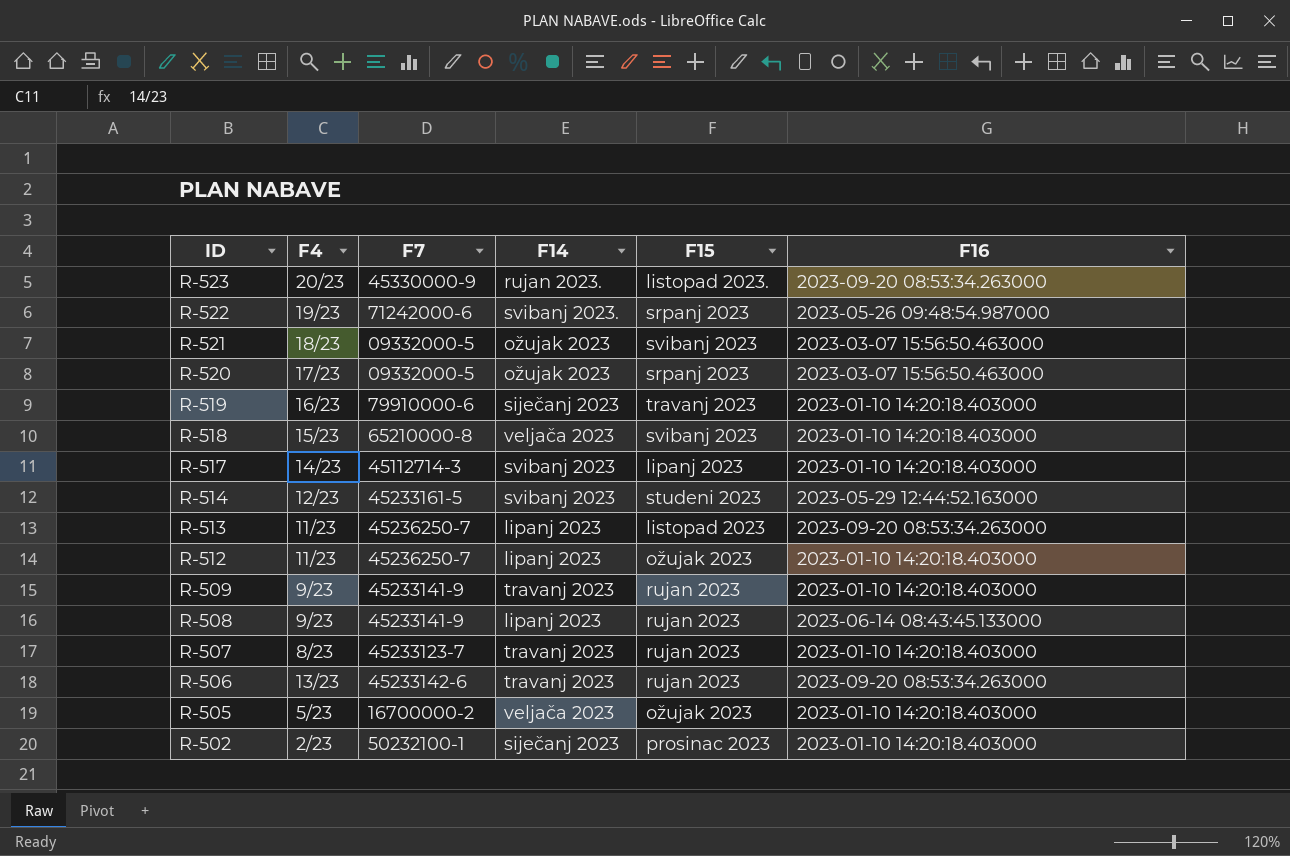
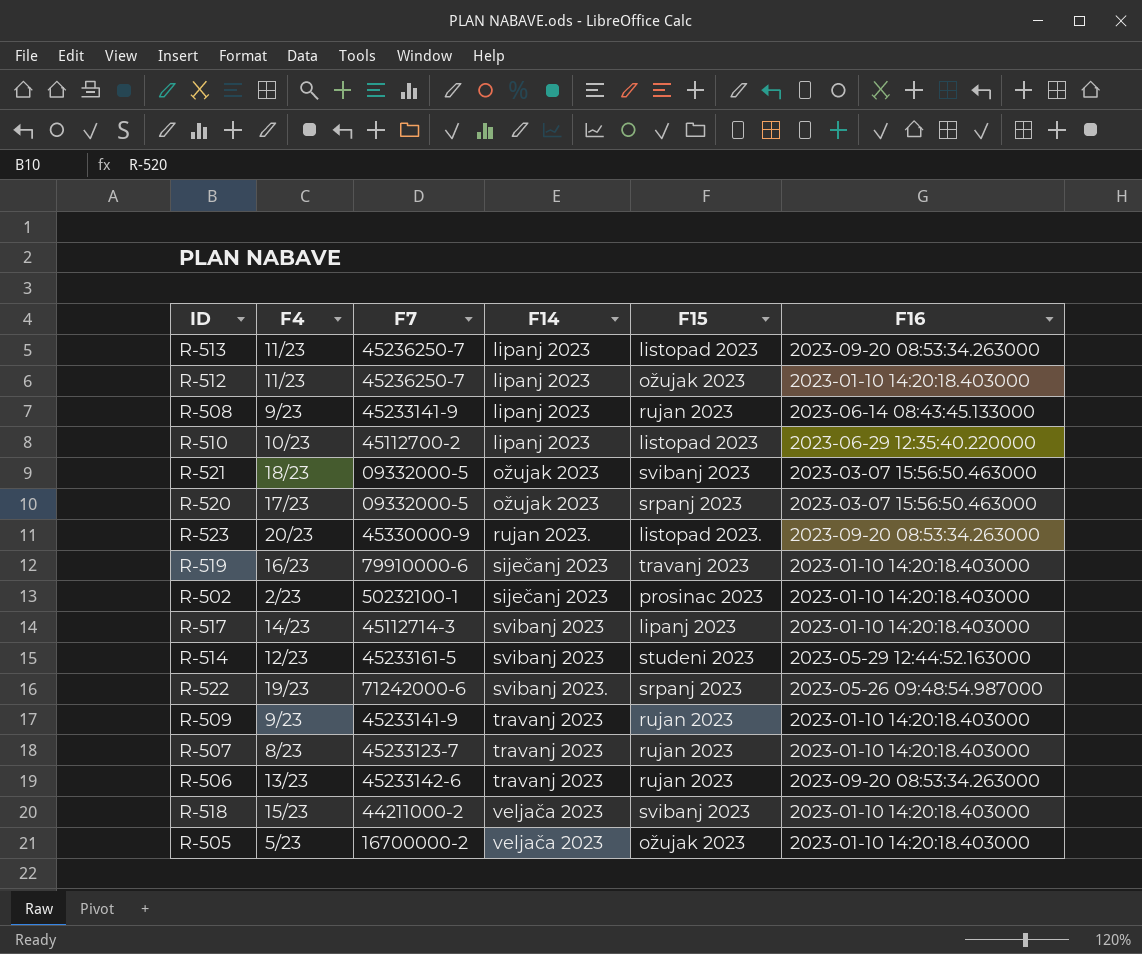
row order: ID descending -> F14 ascending
row R-510: none -> 10/23 | 45112700-2 | lipanj 2023 | listopad 2023 | 2023-06-29 12:35:40.220000
R-518 | F7: 65210000-8 -> 44211000-2

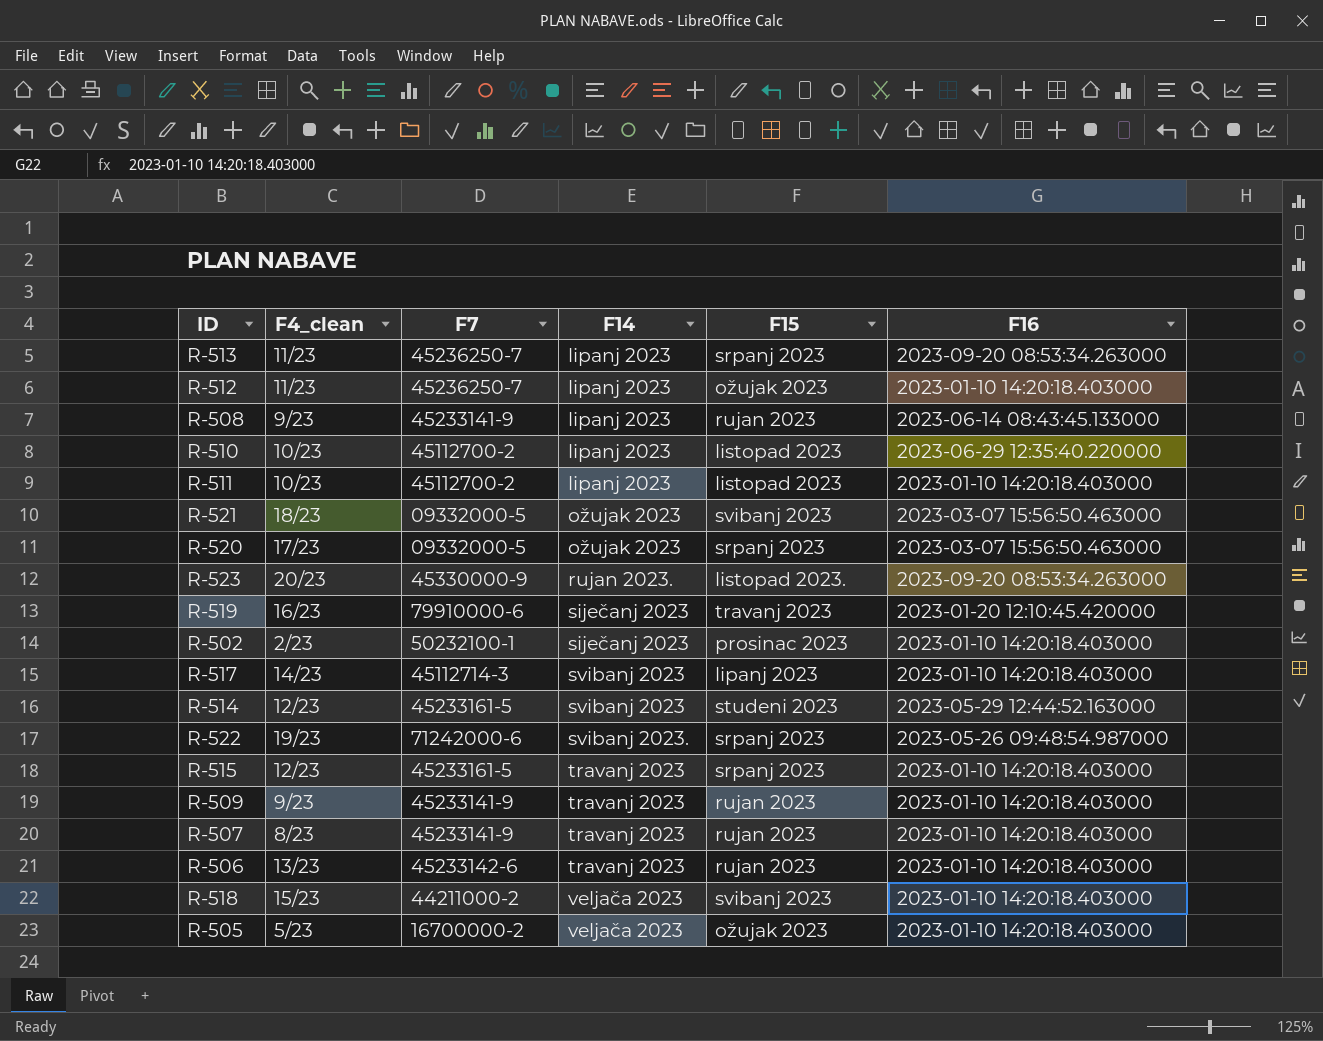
column name: F4 -> F4_clean
R-513 | F15: listopad 2023 -> srpanj 2023
row R-511: none -> 10/23 | 45112700-2 | lipanj 2023 | listopad 2023 | 2023-01-10 14:20:18.403000
R-519 | F16: 2023-01-10 14:20:18.403000 -> 2023-01-20 12:10:45.420000
row R-515: none -> 12/23 | 45233161-5 | travanj 2023 | srpanj 2023 | 2023-01-10 14:20:18.403000
R-507 | F7: 45233123-7 -> 45233141-9
R-506 | F16: 2023-09-20 08:53:34.263000 -> 2023-01-10 14:20:18.403000

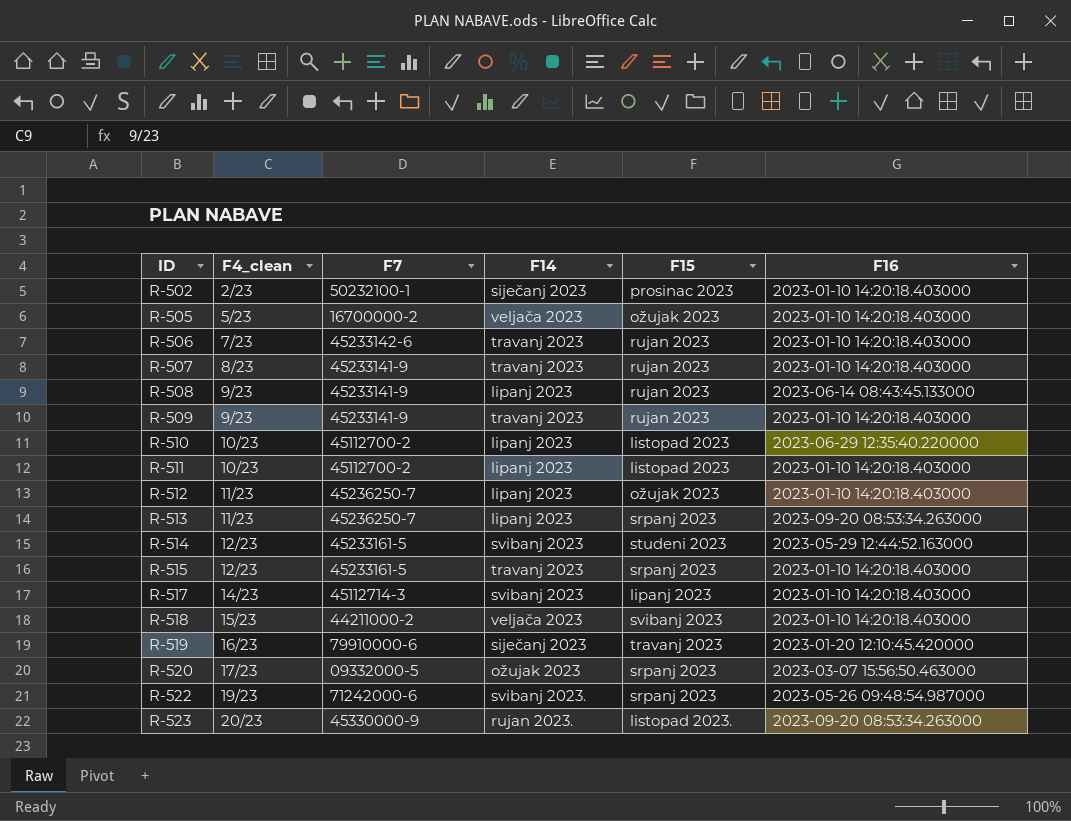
row order: F14 ascending -> ID ascending
row R-521: 18/23 | 09332000-5 | ožujak 2023 | svibanj 2023 | 2023-03-07 15:56:50.463000 -> none
R-506 | F4_clean: 13/23 -> 7/23

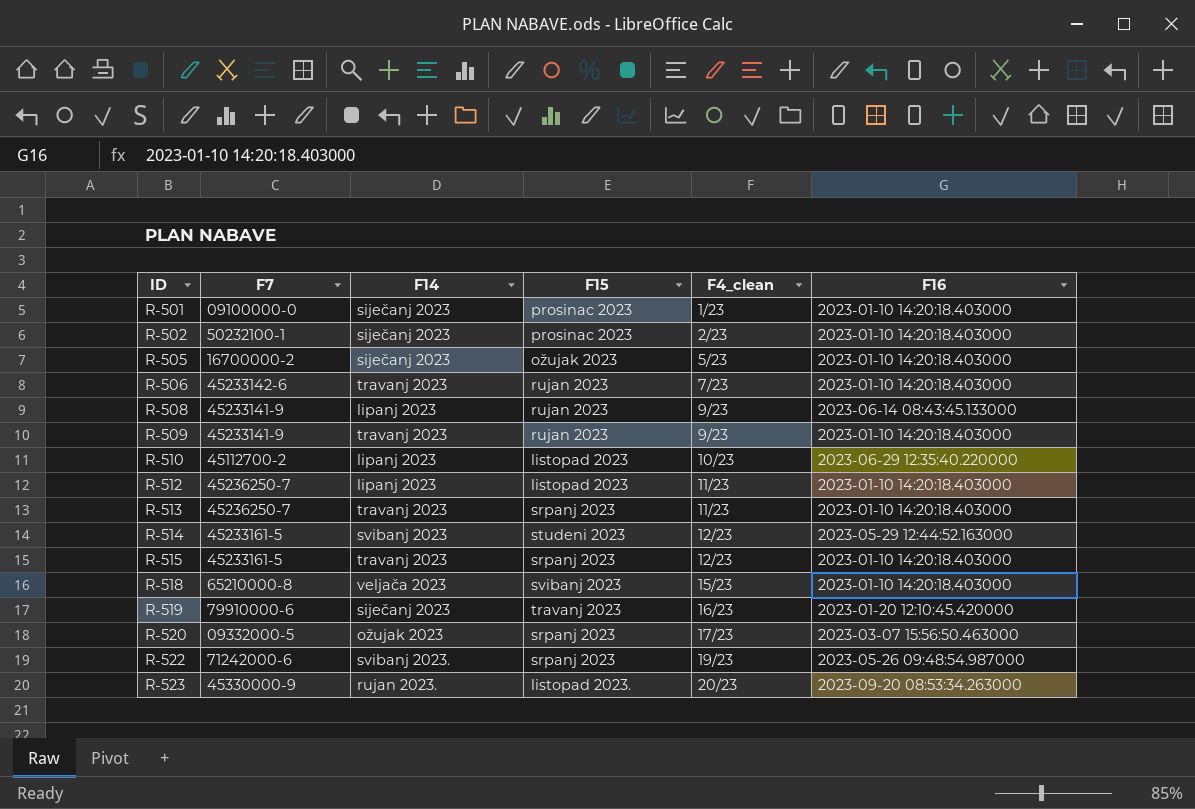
column F4_clean | position: 2 -> 5
row R-507: 8/23 | 45233141-9 | travanj 2023 | rujan 2023 | 2023-01-10 14:20:18.403000 -> none
row R-511: 10/23 | 45112700-2 | lipanj 2023 | listopad 2023 | 2023-01-10 14:20:18.403000 -> none
row R-517: 14/23 | 45112714-3 | svibanj 2023 | lipanj 2023 | 2023-01-10 14:20:18.403000 -> none
row R-501: none -> 09100000-0 | siječanj 2023 | prosinac 2023 | 1/23 | 2023-01-10 14:20:18.403000
R-505 | F14: veljača 2023 -> siječanj 2023
R-512 | F15: ožujak 2023 -> listopad 2023
R-513 | F14: lipanj 2023 -> travanj 2023
R-513 | F16: 2023-09-20 08:53:34.263000 -> 2023-01-10 14:20:18.403000
R-518 | F7: 44211000-2 -> 65210000-8

